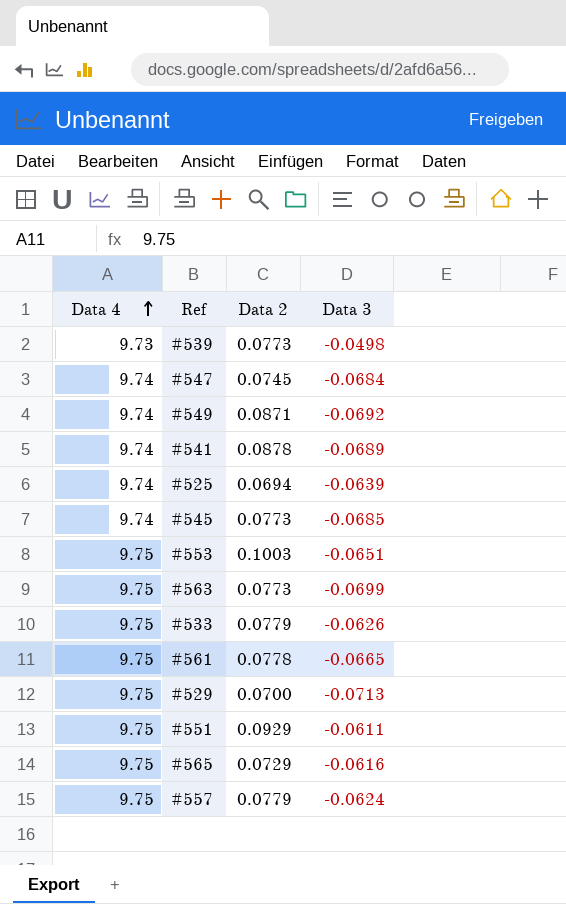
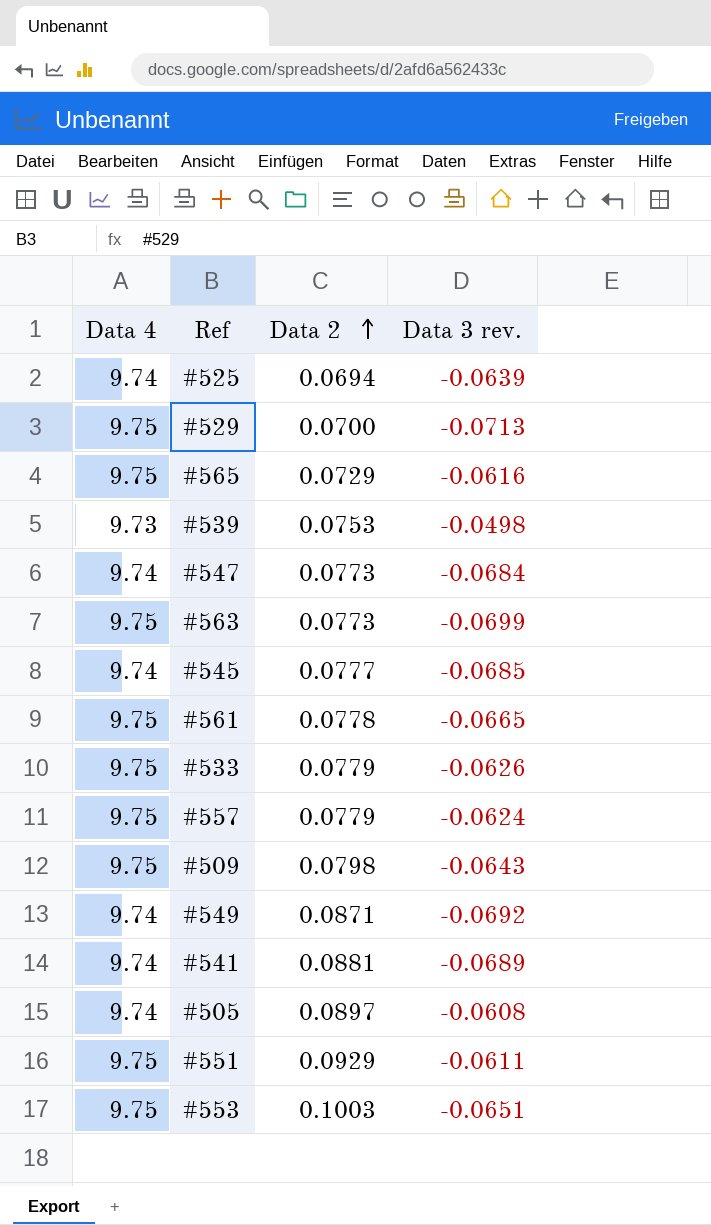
row order: Data 4 ascending -> Data 2 ascending
column name: Data 3 -> Data 3 rev.
#539 | Data 2: 0.0773 -> 0.0753
#547 | Data 2: 0.0745 -> 0.0773
#545 | Data 2: 0.0773 -> 0.0777
row #509: none -> 9.75 | 0.0798 | -0.0643
#541 | Data 2: 0.0878 -> 0.0881
row #505: none -> 9.74 | 0.0897 | -0.0608

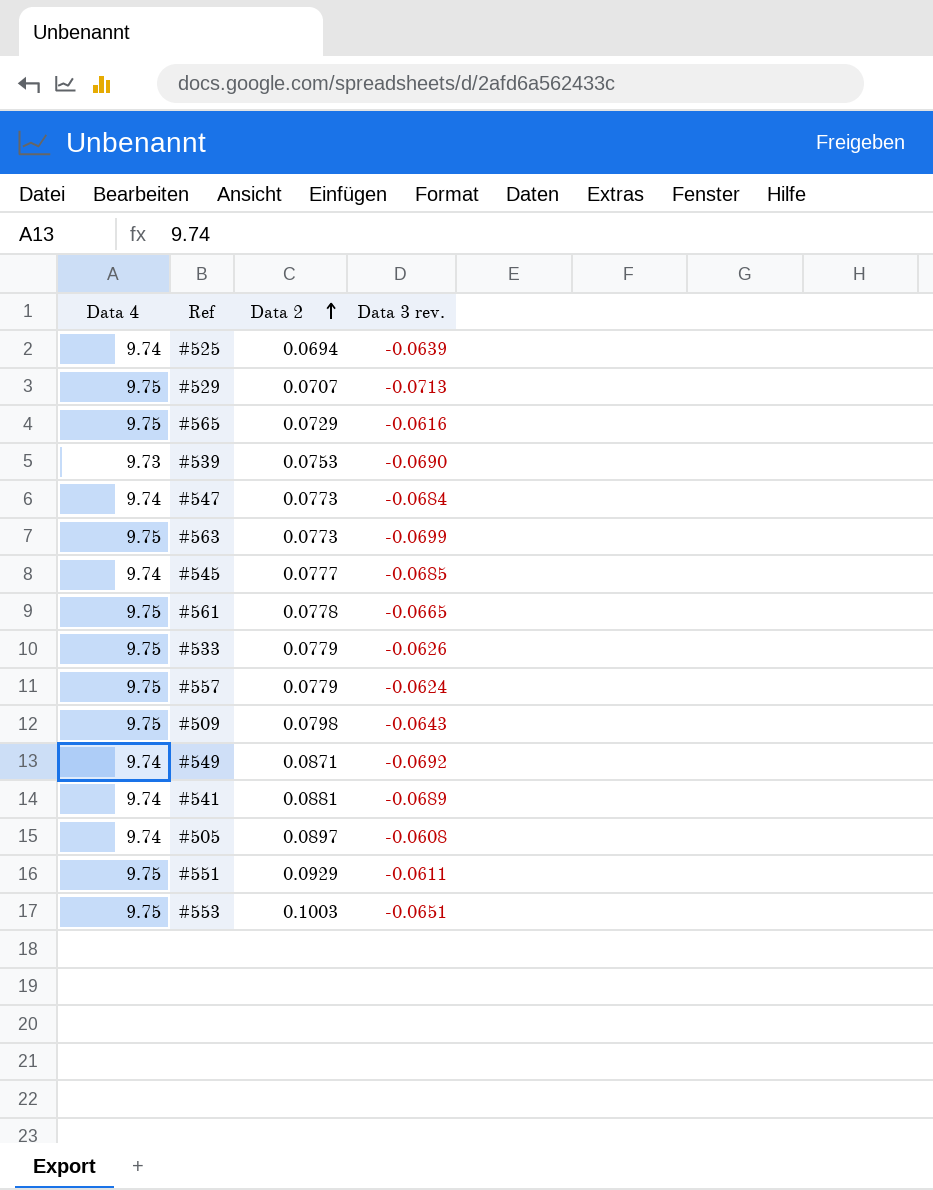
#529 | Data 2: 0.0700 -> 0.0707
#539 | Data 3 rev.: -0.0498 -> -0.0690

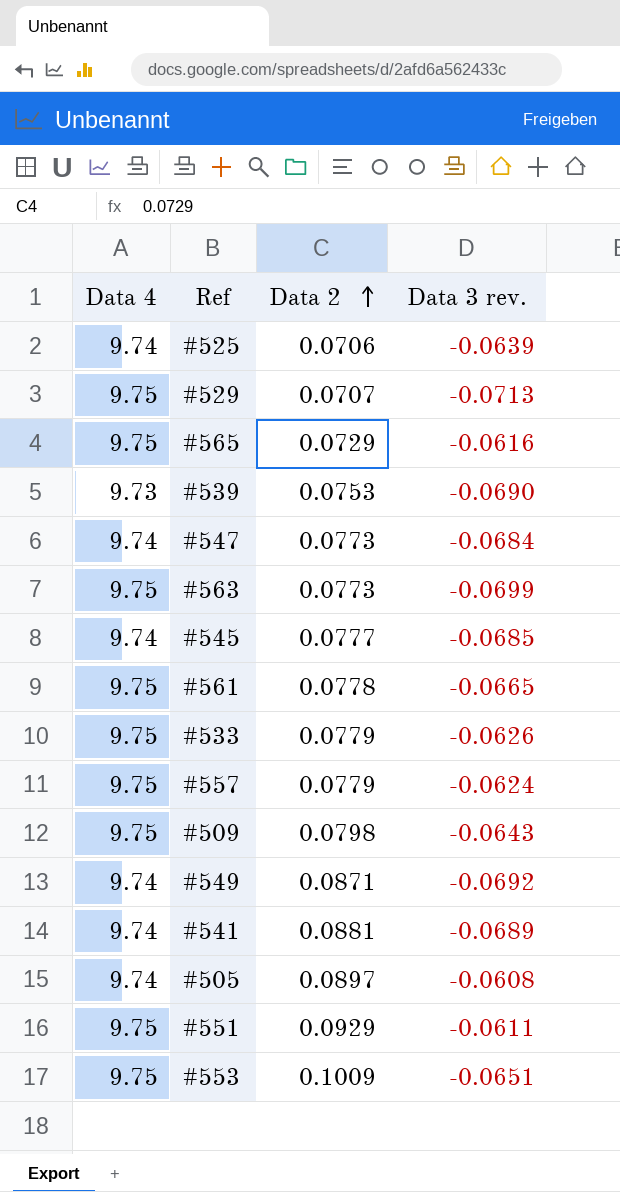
#525 | Data 2: 0.0694 -> 0.0706
#553 | Data 2: 0.1003 -> 0.1009

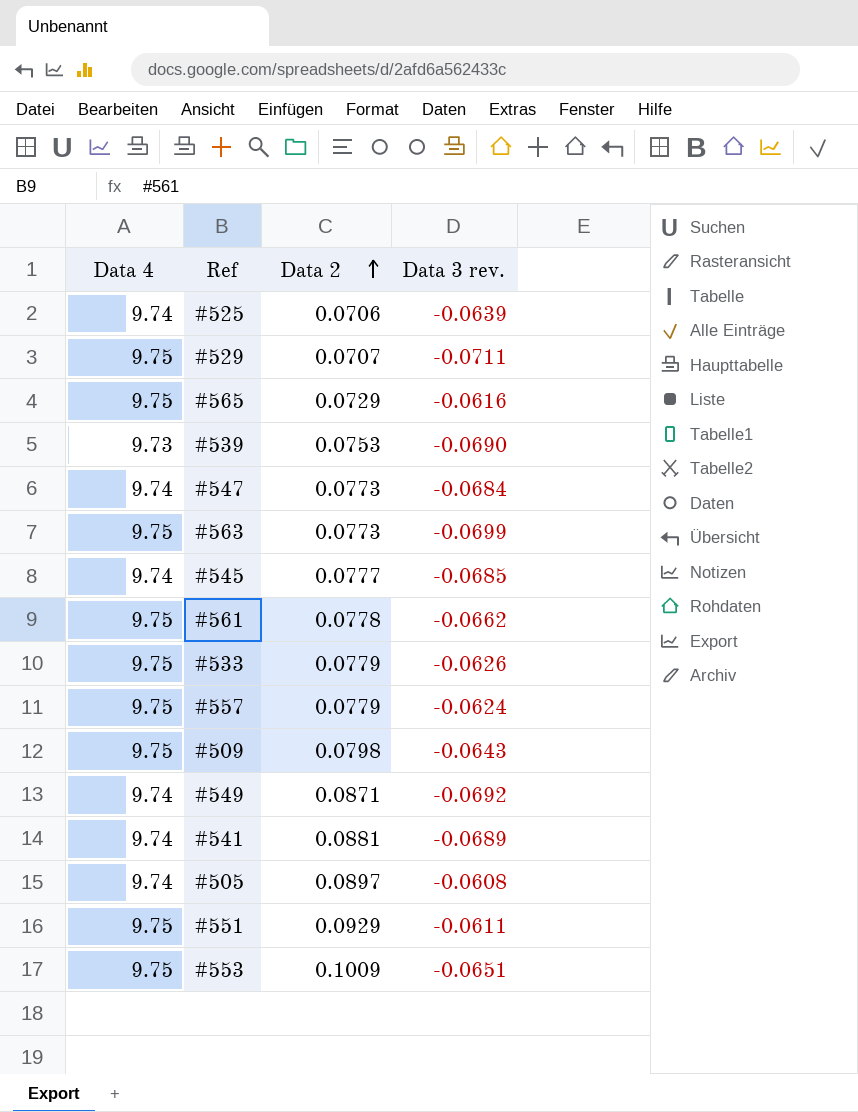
#529 | Data 3 rev.: -0.0713 -> -0.0711
#561 | Data 3 rev.: -0.0665 -> -0.0662

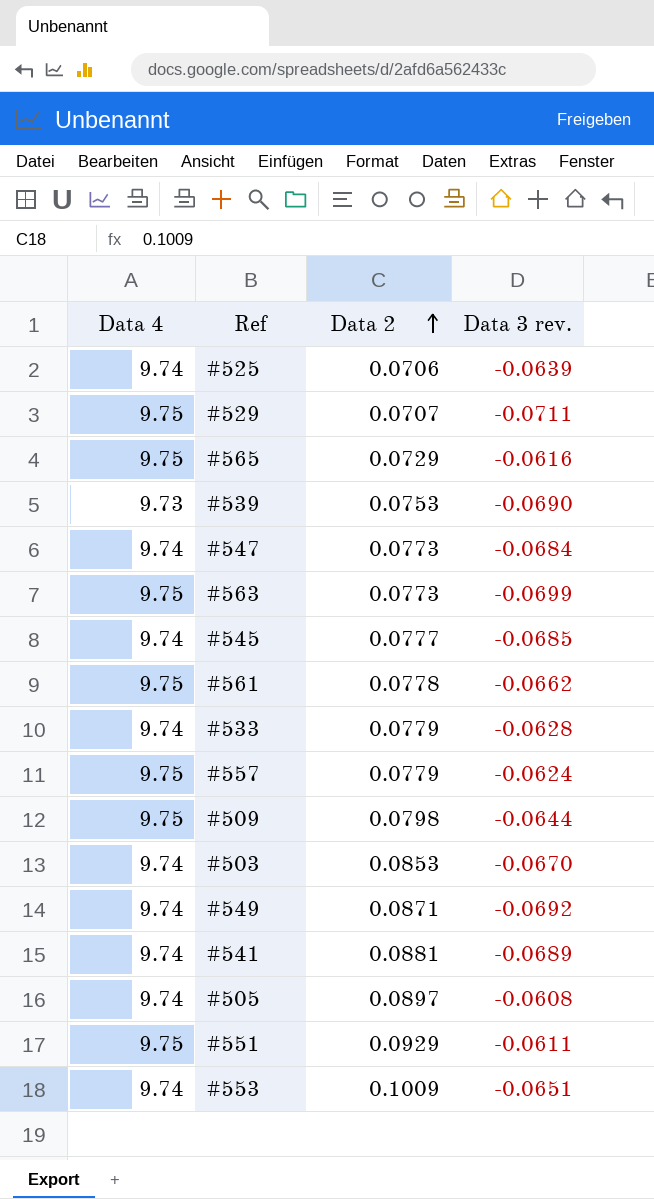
#533 | Data 4: 9.75 -> 9.74
#533 | Data 3 rev.: -0.0626 -> -0.0628
#509 | Data 3 rev.: -0.0643 -> -0.0644
row #503: none -> 9.74 | 0.0853 | -0.0670
#553 | Data 4: 9.75 -> 9.74

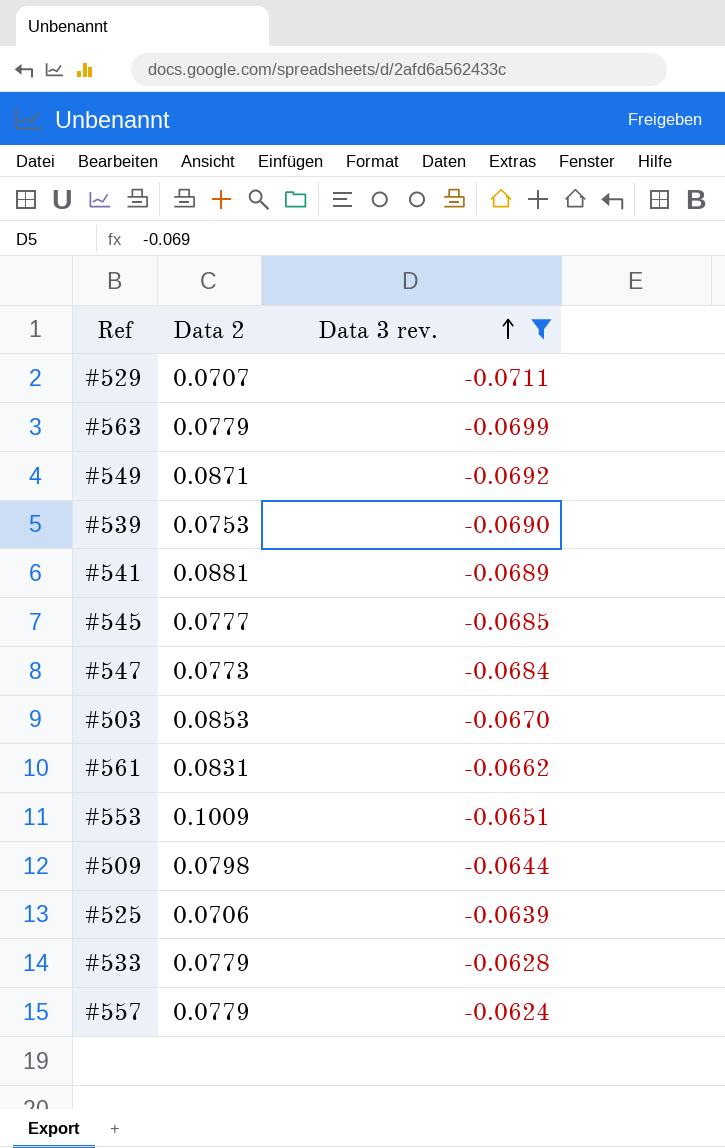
filter: none -> Data 3 rev. <= -0.0624
row order: Data 2 ascending -> Data 3 rev. ascending
column Data 4 | position: 1 -> none
#563 | Data 2: 0.0773 -> 0.0779
#561 | Data 2: 0.0778 -> 0.0831

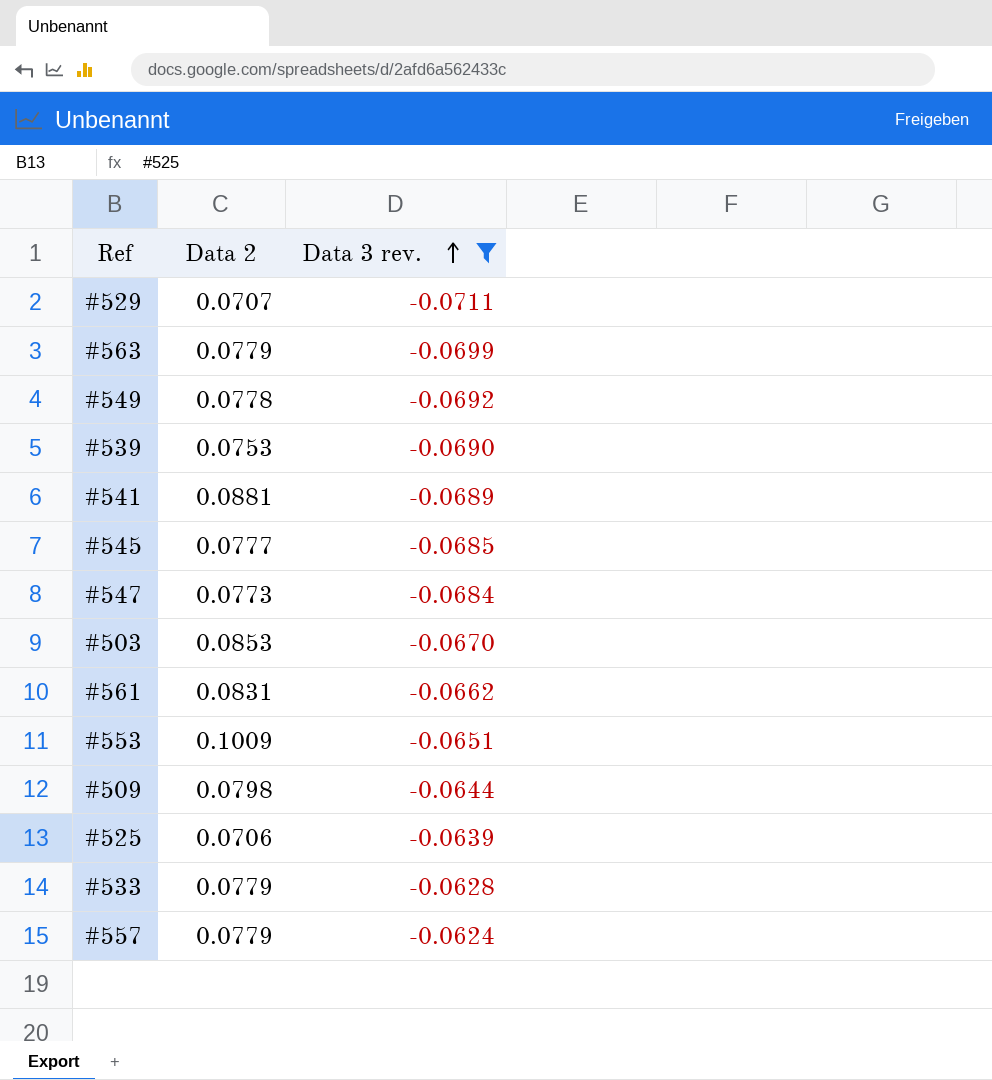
#549 | Data 2: 0.0871 -> 0.0778

